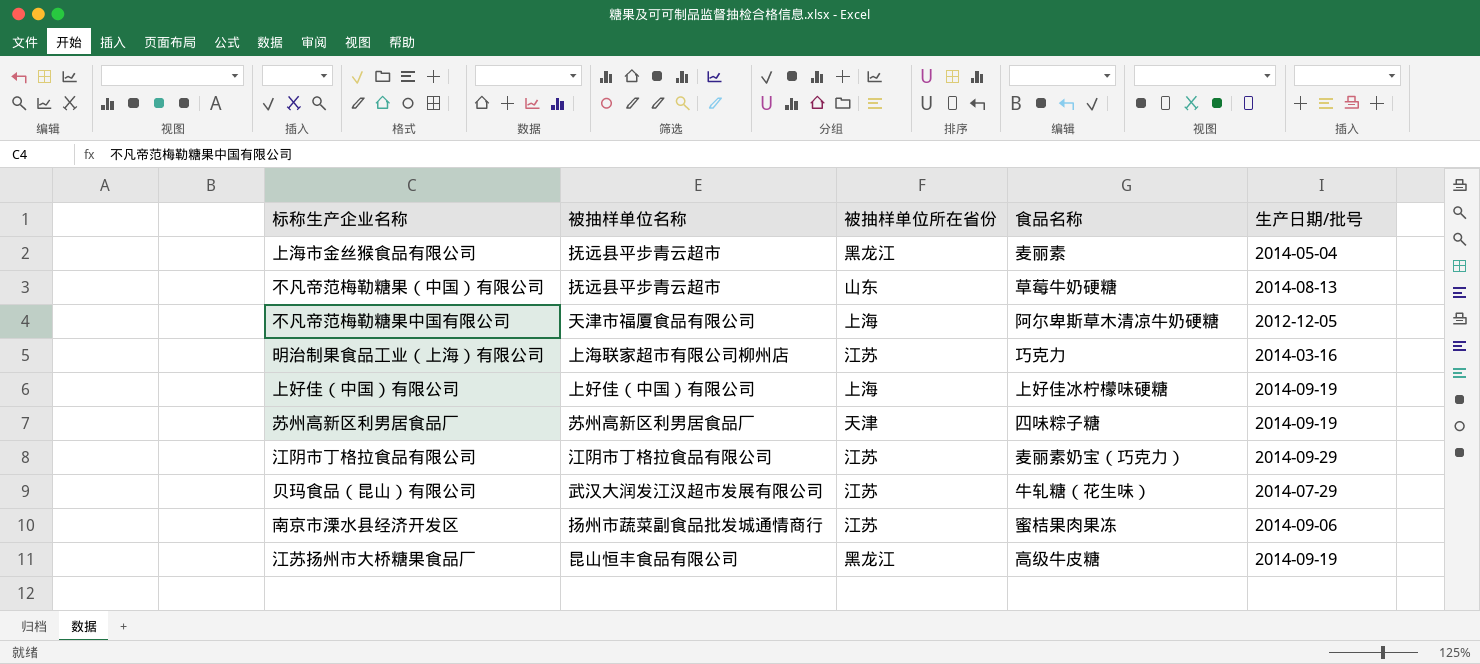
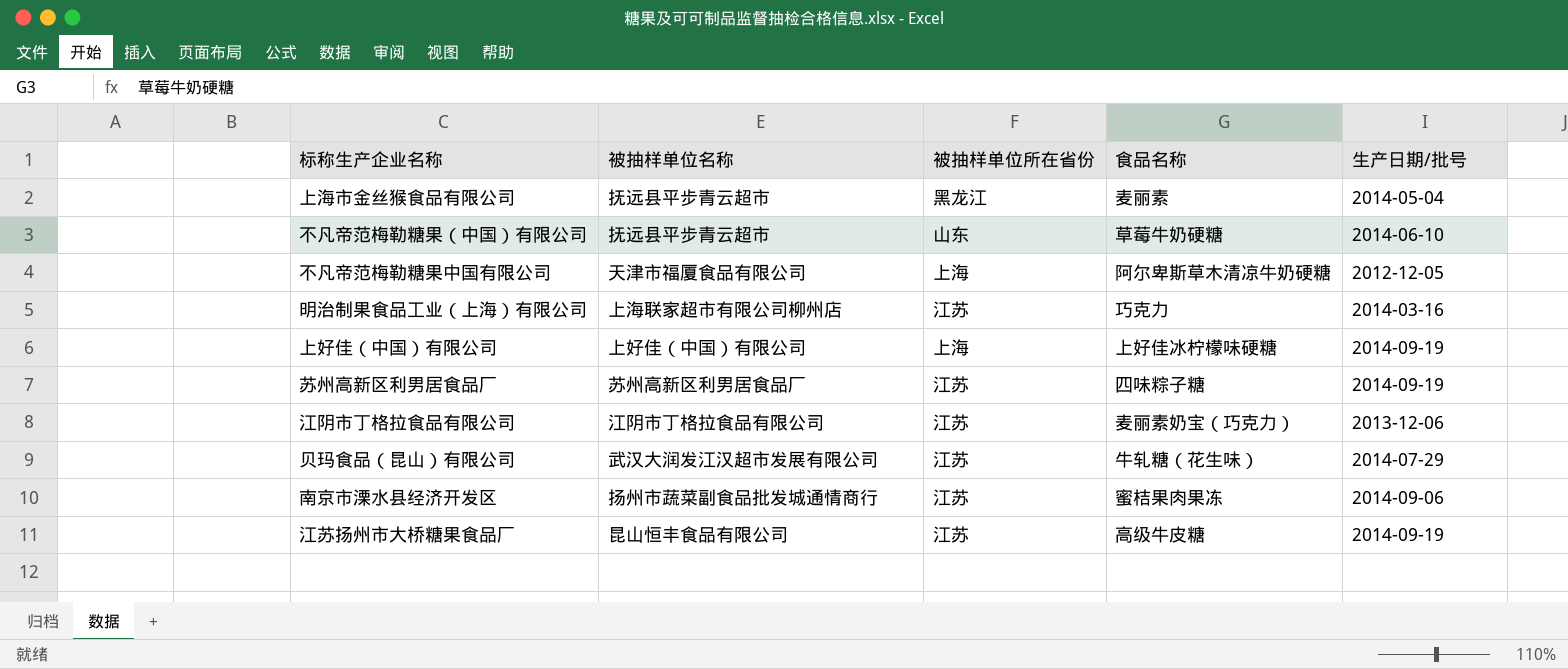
不凡帝范梅勒糖果（中国）有限公司 | 生产日期/批号: 2014-08-13 -> 2014-06-10
苏州高新区利男居食品厂 | 被抽样单位所在省份: 天津 -> 江苏
江阴市丁格拉食品有限公司 | 生产日期/批号: 2014-09-29 -> 2013-12-06
江苏扬州市大桥糖果食品厂 | 被抽样单位所在省份: 黑龙江 -> 江苏

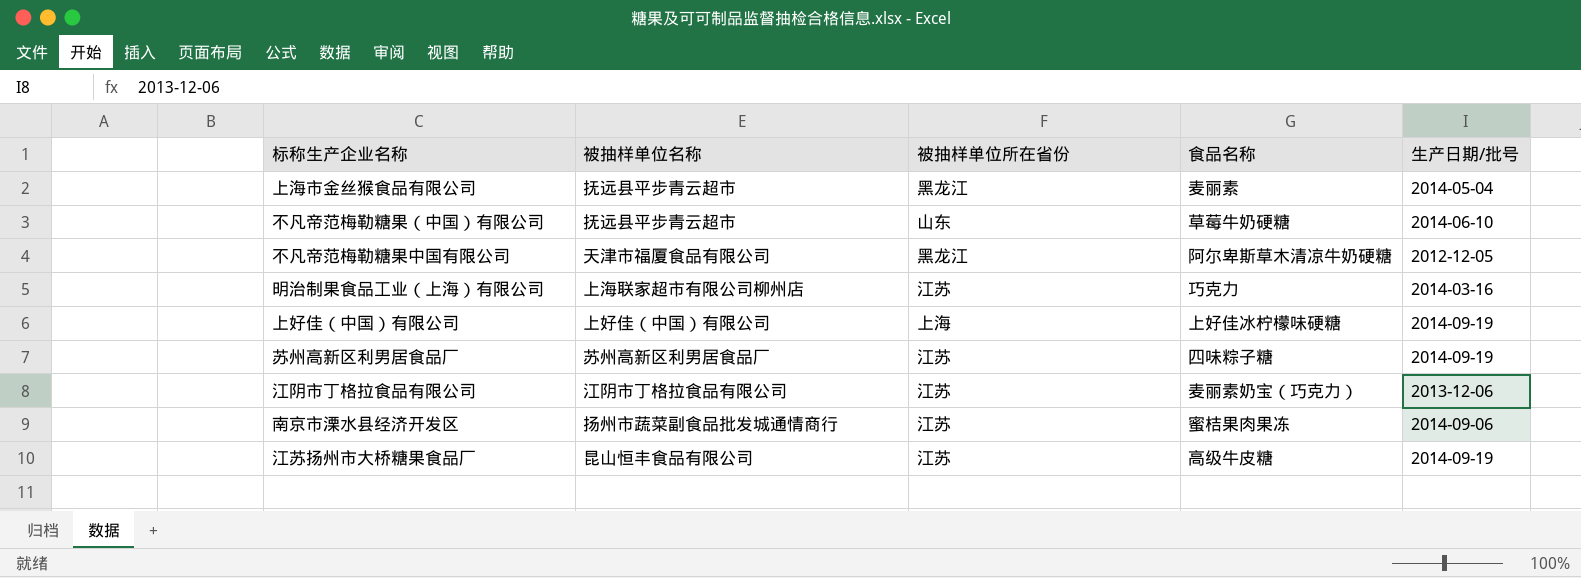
row 贝玛食品（昆山）有限公司: 武汉大润发江汉超市发展有限公司 | 江苏 | 牛轧糖（花生味） | 2014-07-29 -> none
不凡帝范梅勒糖果中国有限公司 | 被抽样单位所在省份: 上海 -> 黑龙江

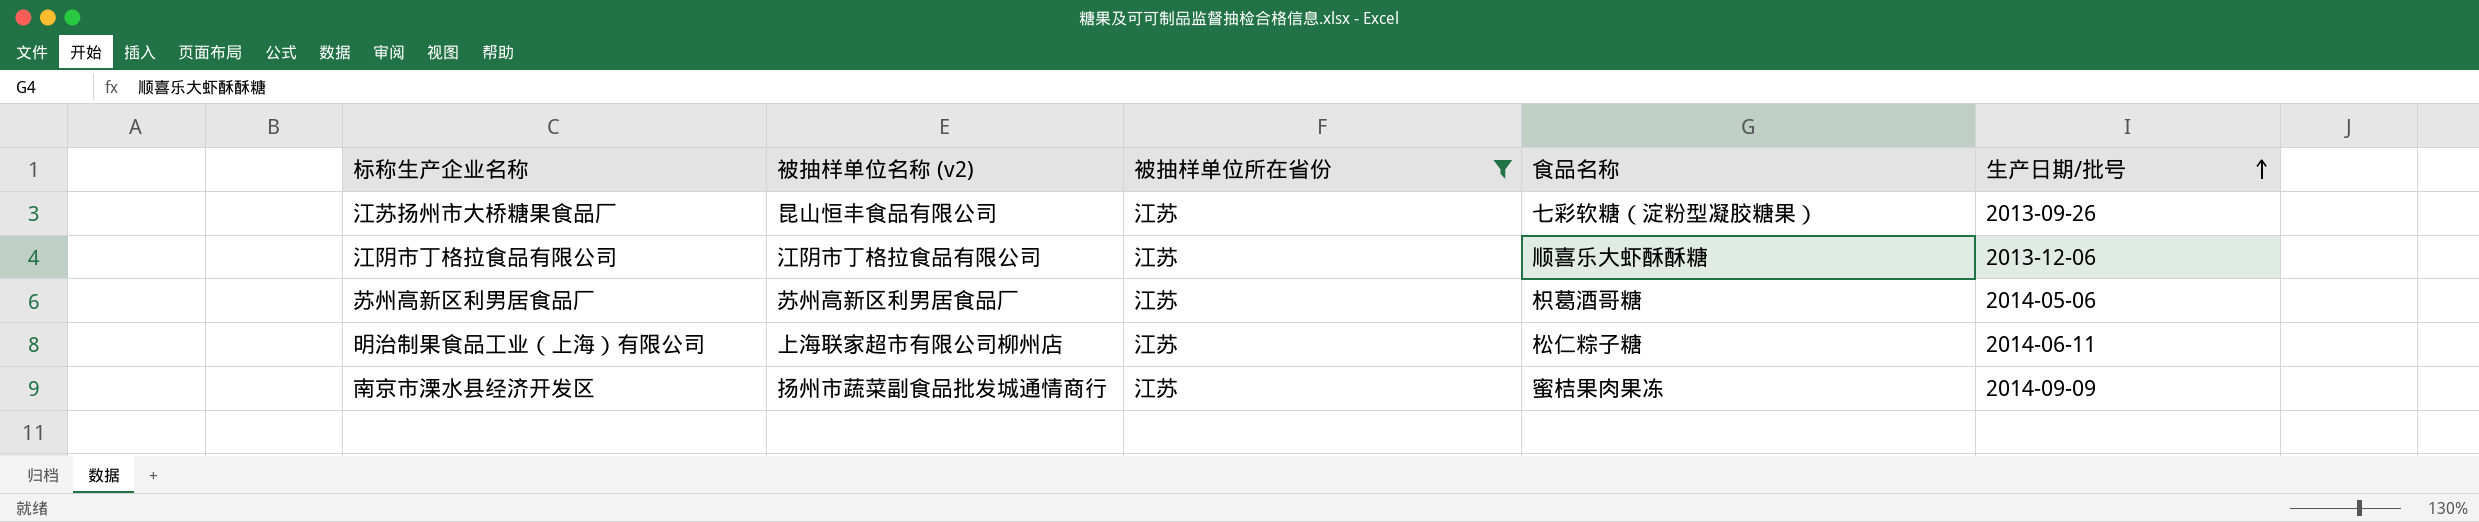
filter: none -> 被抽样单位所在省份 = 江苏
row order: none -> 生产日期/批号 ascending
column name: 被抽样单位名称 -> 被抽样单位名称 (v2)
江苏扬州市大桥糖果食品厂 | 食品名称: 高级牛皮糖 -> 七彩软糖（淀粉型凝胶糖果）
江苏扬州市大桥糖果食品厂 | 生产日期/批号: 2014-09-19 -> 2013-09-26
江阴市丁格拉食品有限公司 | 食品名称: 麦丽素奶宝（巧克力） -> 顺喜乐大虾酥酥糖
苏州高新区利男居食品厂 | 食品名称: 四味粽子糖 -> 枳葛酒哥糖
苏州高新区利男居食品厂 | 生产日期/批号: 2014-09-19 -> 2014-05-06
明治制果食品工业（上海）有限公司 | 食品名称: 巧克力 -> 松仁粽子糖
明治制果食品工业（上海）有限公司 | 生产日期/批号: 2014-03-16 -> 2014-06-11
南京市溧水县经济开发区 | 生产日期/批号: 2014-09-06 -> 2014-09-09

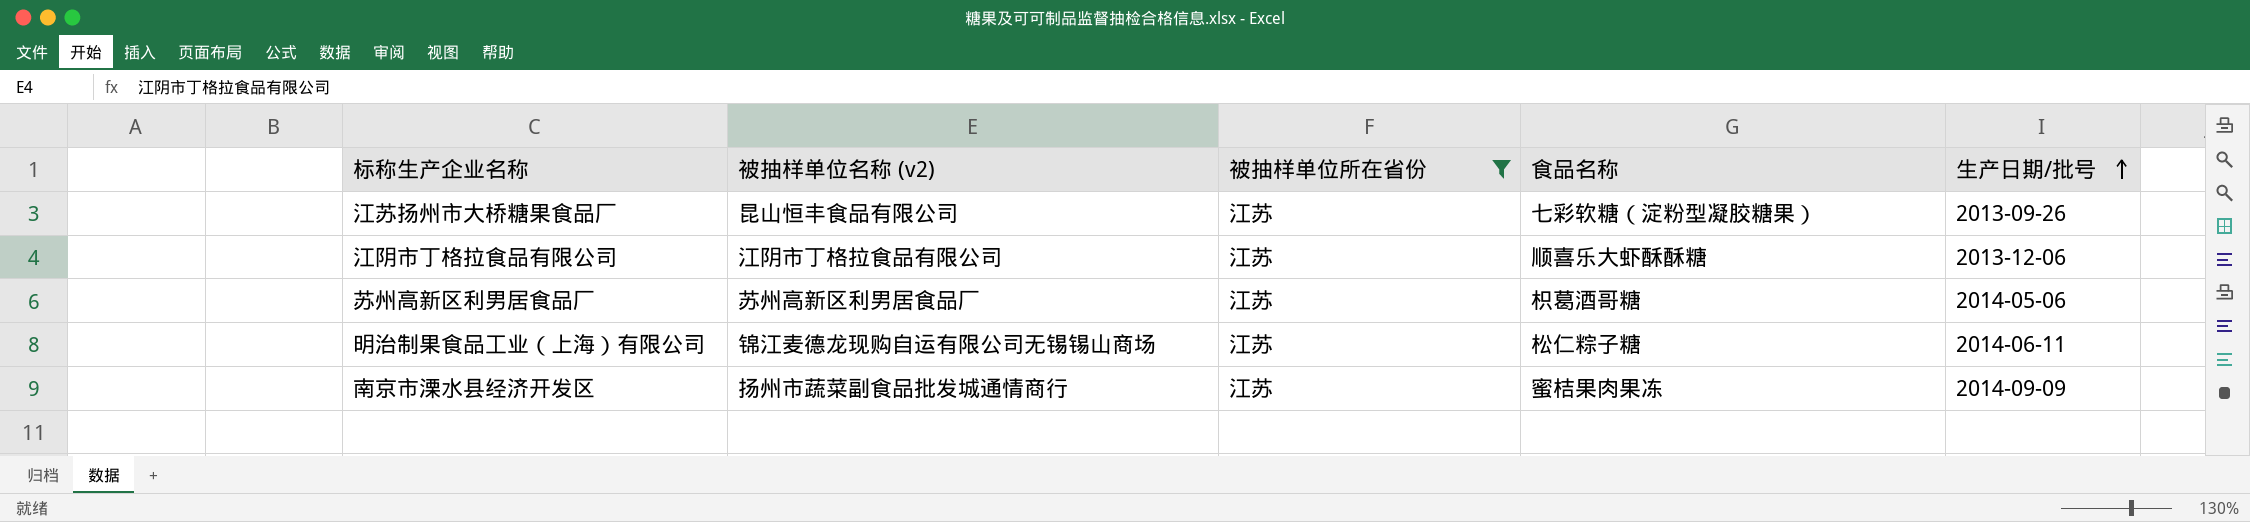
明治制果食品工业（上海）有限公司 | 被抽样单位名称 (v2): 上海联家超市有限公司柳州店 -> 锦江麦德龙现购自运有限公司无锡锡山商场

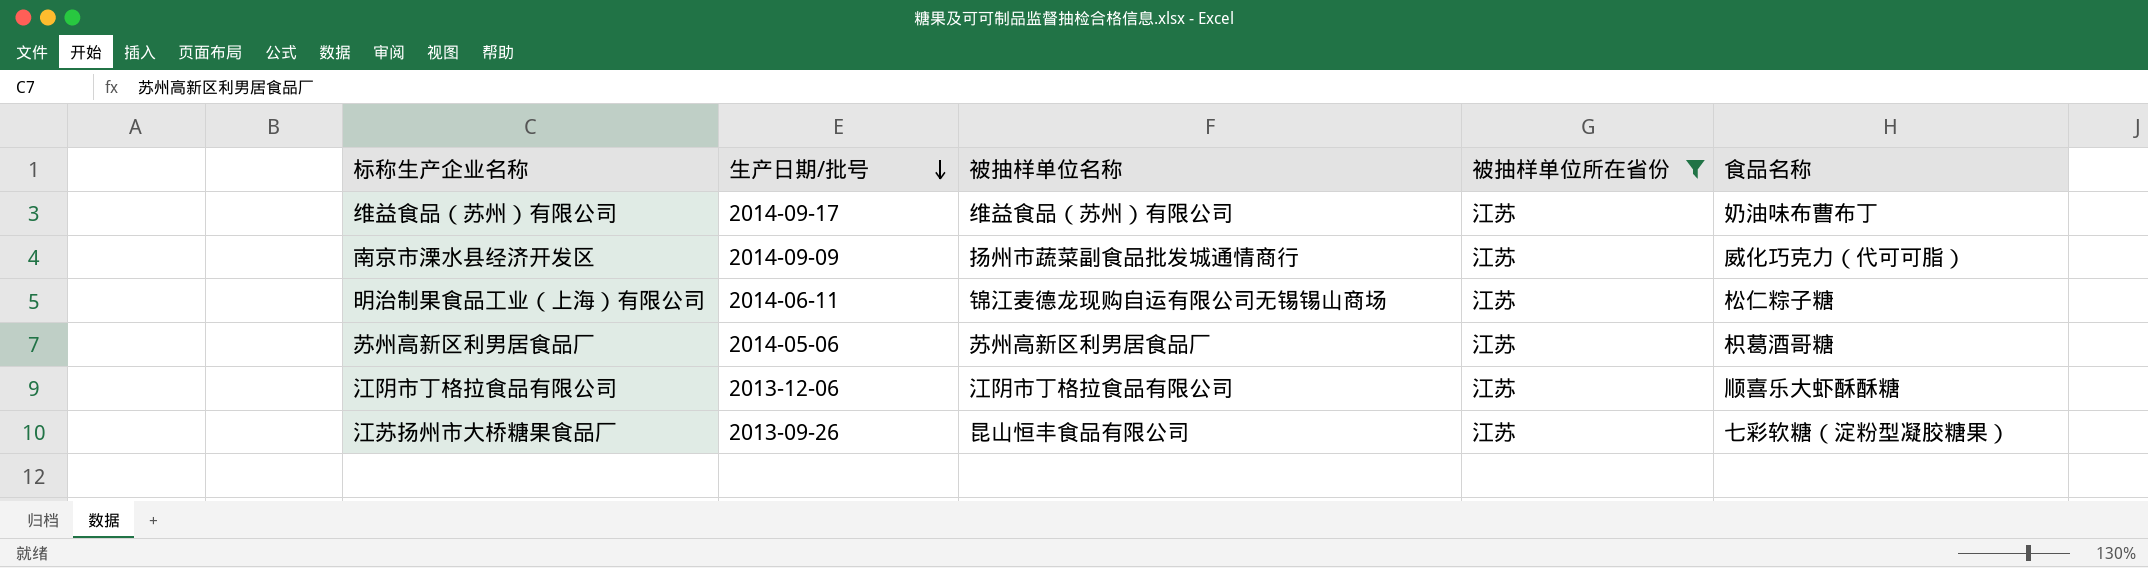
row order: 生产日期/批号 ascending -> 生产日期/批号 descending
column 生产日期/批号 | position: 5 -> 2
column name: 被抽样单位名称 (v2) -> 被抽样单位名称
row 维益食品（苏州）有限公司: none -> 2014-09-17 | 维益食品（苏州）有限公司 | 江苏 | 奶油味布曹布丁
南京市溧水县经济开发区 | 食品名称: 蜜桔果肉果冻 -> 威化巧克力（代可可脂）

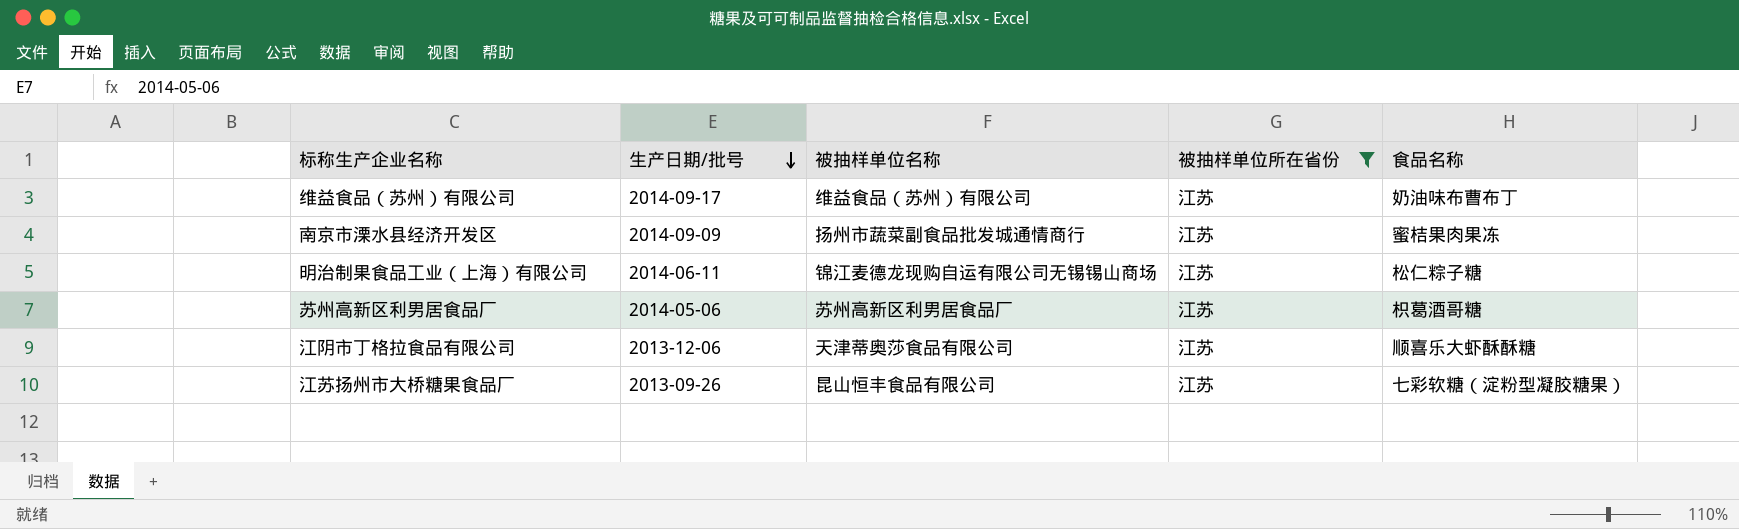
南京市溧水县经济开发区 | 食品名称: 威化巧克力（代可可脂） -> 蜜桔果肉果冻
江阴市丁格拉食品有限公司 | 被抽样单位名称: 江阴市丁格拉食品有限公司 -> 天津蒂奥莎食品有限公司

